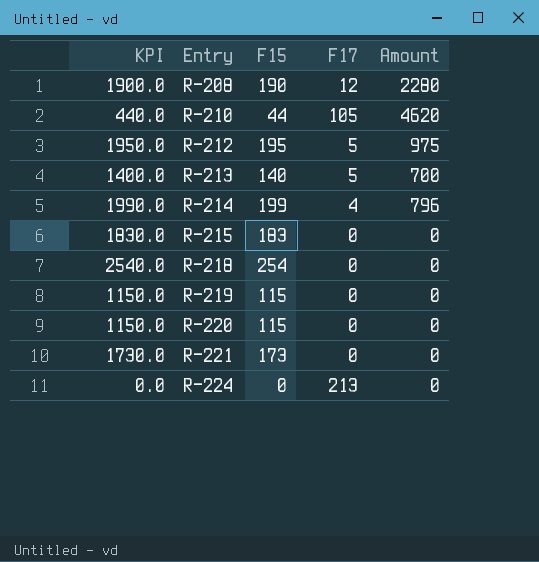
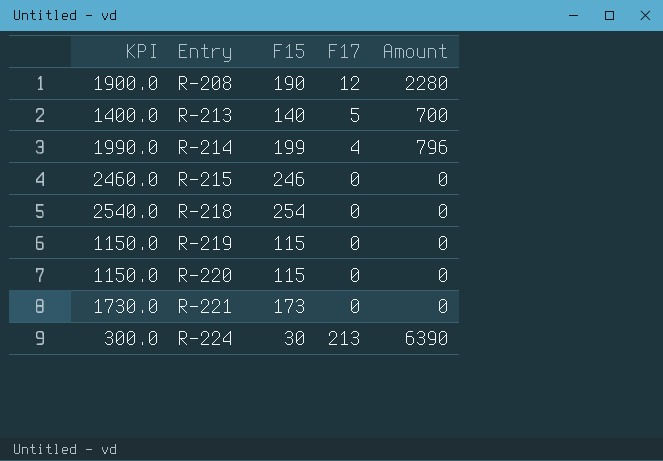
row R-210: 440.0 | 44 | 105 | 4620 -> none
row R-212: 1950.0 | 195 | 5 | 975 -> none
R-215 | KPI: 1830.0 -> 2460.0
R-215 | F15: 183 -> 246
R-224 | KPI: 0.0 -> 300.0
R-224 | F15: 0 -> 30
R-224 | Amount: 0 -> 6390

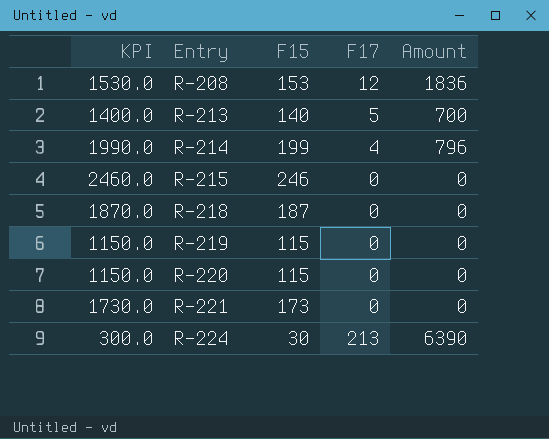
R-208 | KPI: 1900.0 -> 1530.0
R-208 | F15: 190 -> 153
R-208 | Amount: 2280 -> 1836
R-218 | KPI: 2540.0 -> 1870.0
R-218 | F15: 254 -> 187

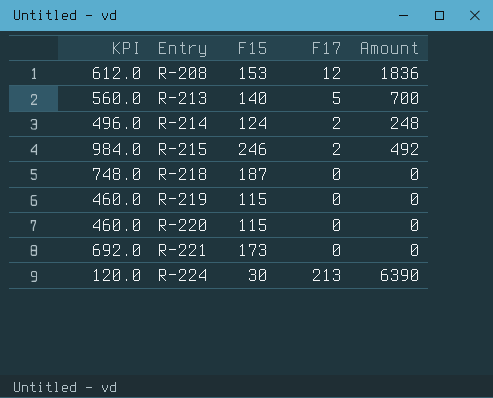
column KPI | formula: [F15] * 10 -> [F15] * 4
R-214 | F15: 199 -> 124
R-214 | F17: 4 -> 2
R-214 | Amount: 796 -> 248
R-215 | F17: 0 -> 2
R-215 | Amount: 0 -> 492

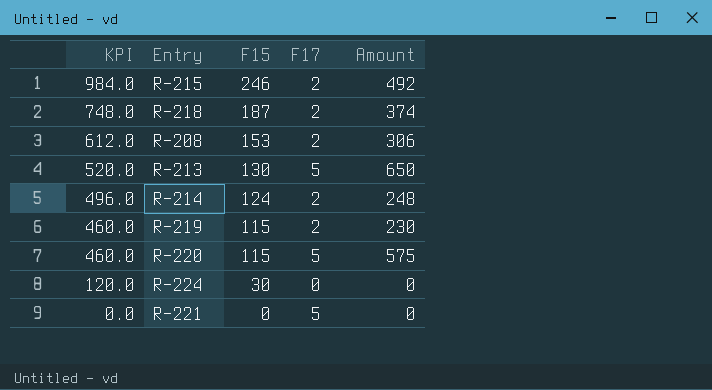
row order: Entry ascending -> KPI descending
R-218 | F17: 0 -> 2
R-218 | Amount: 0 -> 374
R-208 | F17: 12 -> 2
R-208 | Amount: 1836 -> 306
R-213 | KPI: 560.0 -> 520.0
R-213 | F15: 140 -> 130
R-213 | Amount: 700 -> 650
R-219 | F17: 0 -> 2
R-219 | Amount: 0 -> 230
R-220 | F17: 0 -> 5
R-220 | Amount: 0 -> 575
R-224 | F17: 213 -> 0
R-224 | Amount: 6390 -> 0
R-221 | KPI: 692.0 -> 0.0
R-221 | F15: 173 -> 0
R-221 | F17: 0 -> 5

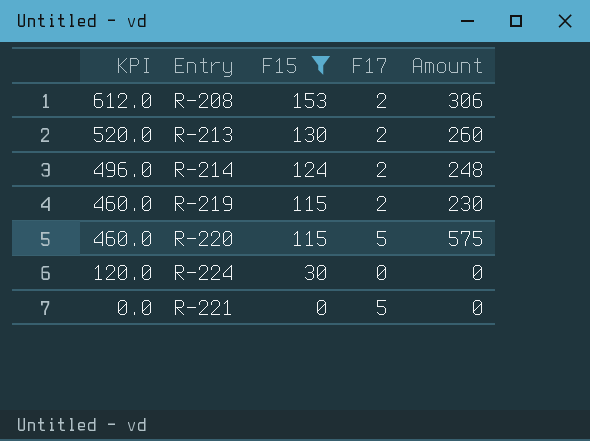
filter: none -> F15 <= 153
R-213 | F17: 5 -> 2
R-213 | Amount: 650 -> 260

